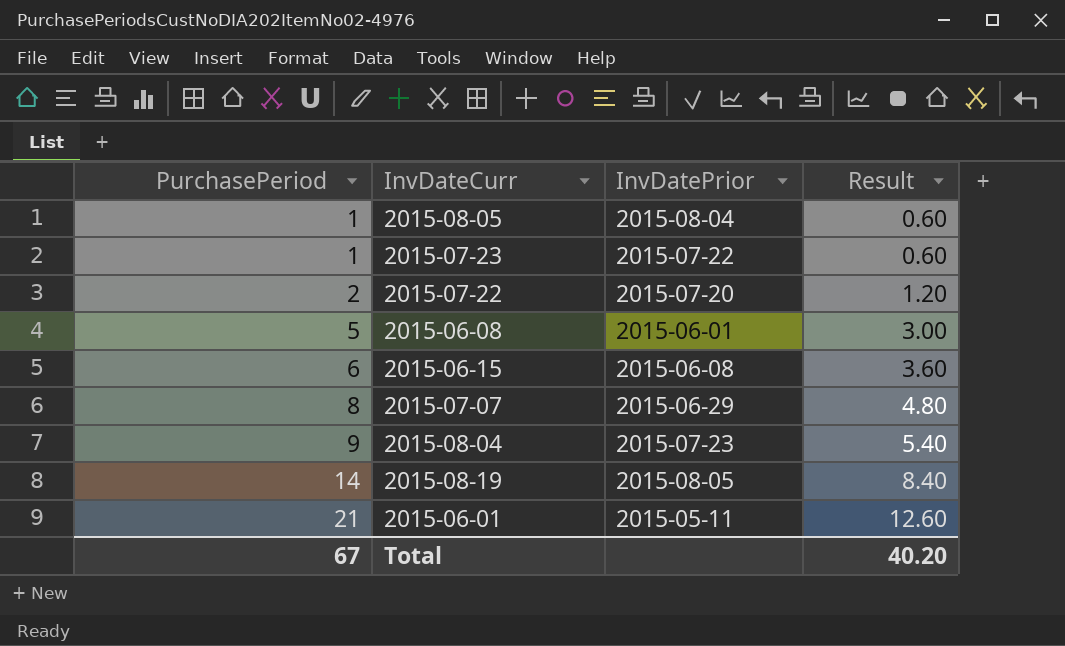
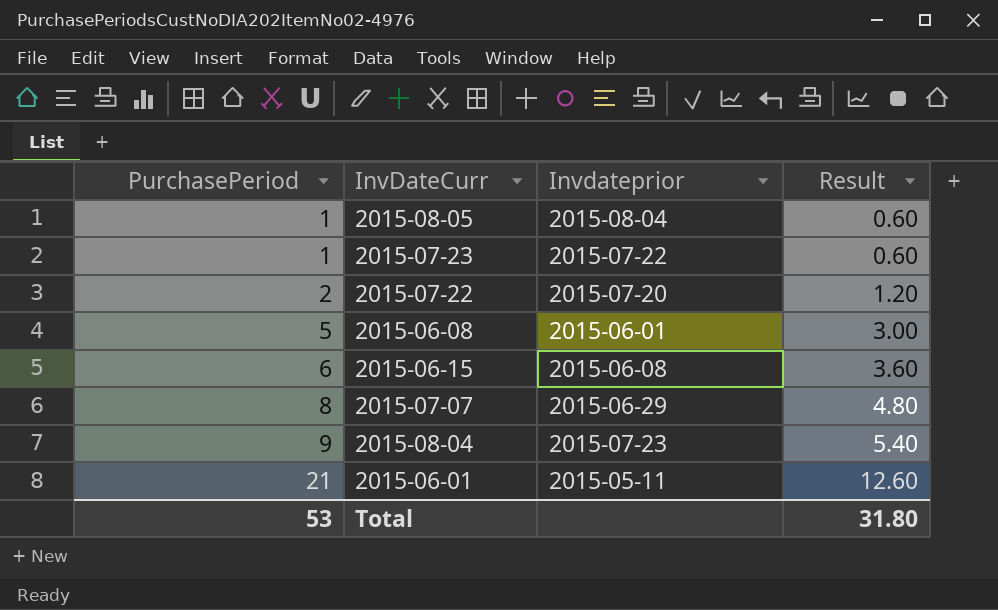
column name: InvDatePrior -> Invdateprior
row 2015-08-19: 14 | 2015-08-05 | 8.40 -> none
Total | PurchasePeriod: 67 -> 53
Total | Result: 40.20 -> 31.80

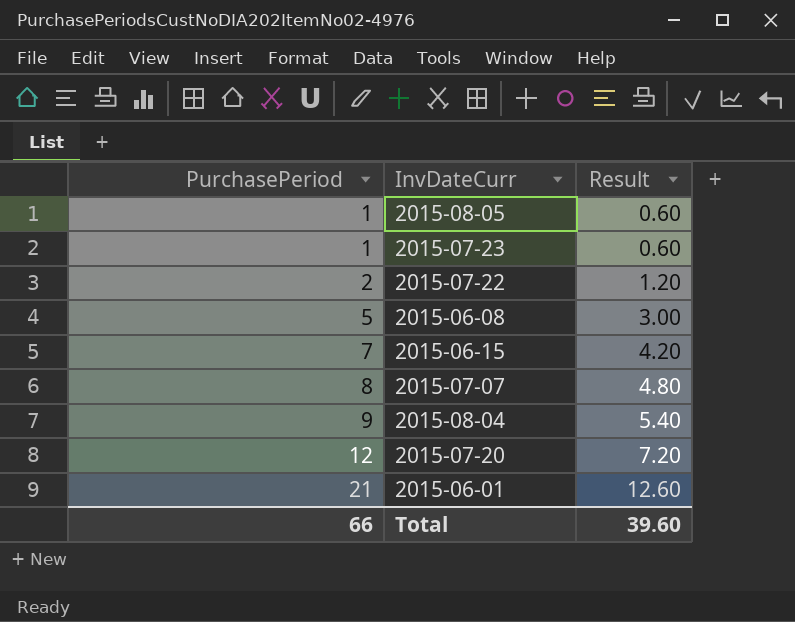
column Invdateprior | position: 3 -> none
2015-06-15 | PurchasePeriod: 6 -> 7
2015-06-15 | Result: 3.60 -> 4.20
row 2015-07-20: none -> 12 | 7.20
Total | PurchasePeriod: 53 -> 66
Total | Result: 31.80 -> 39.60

